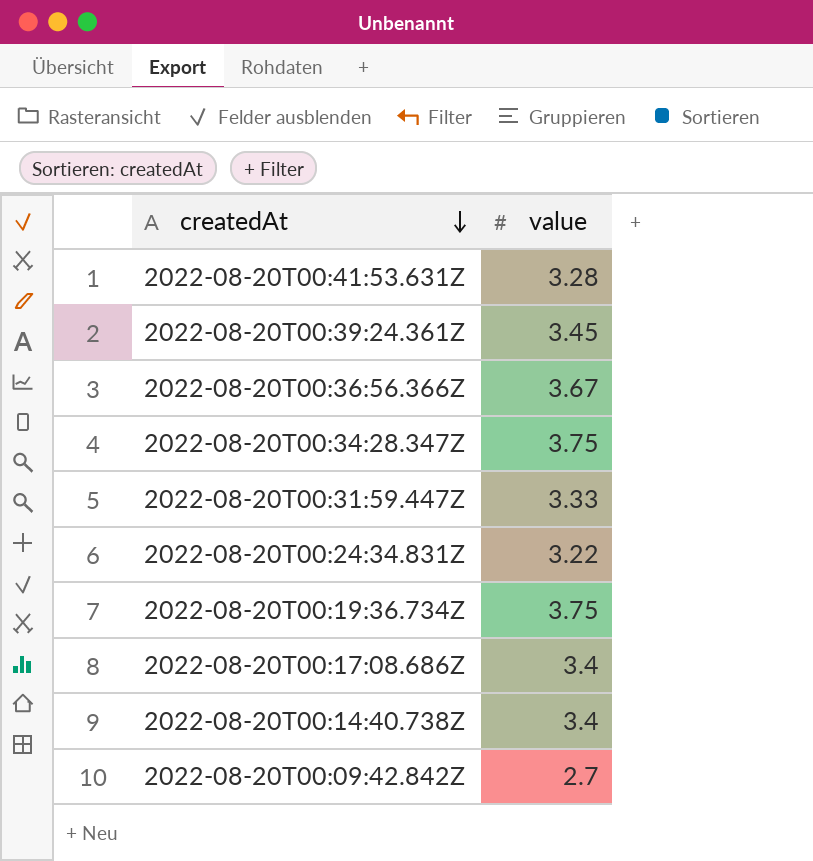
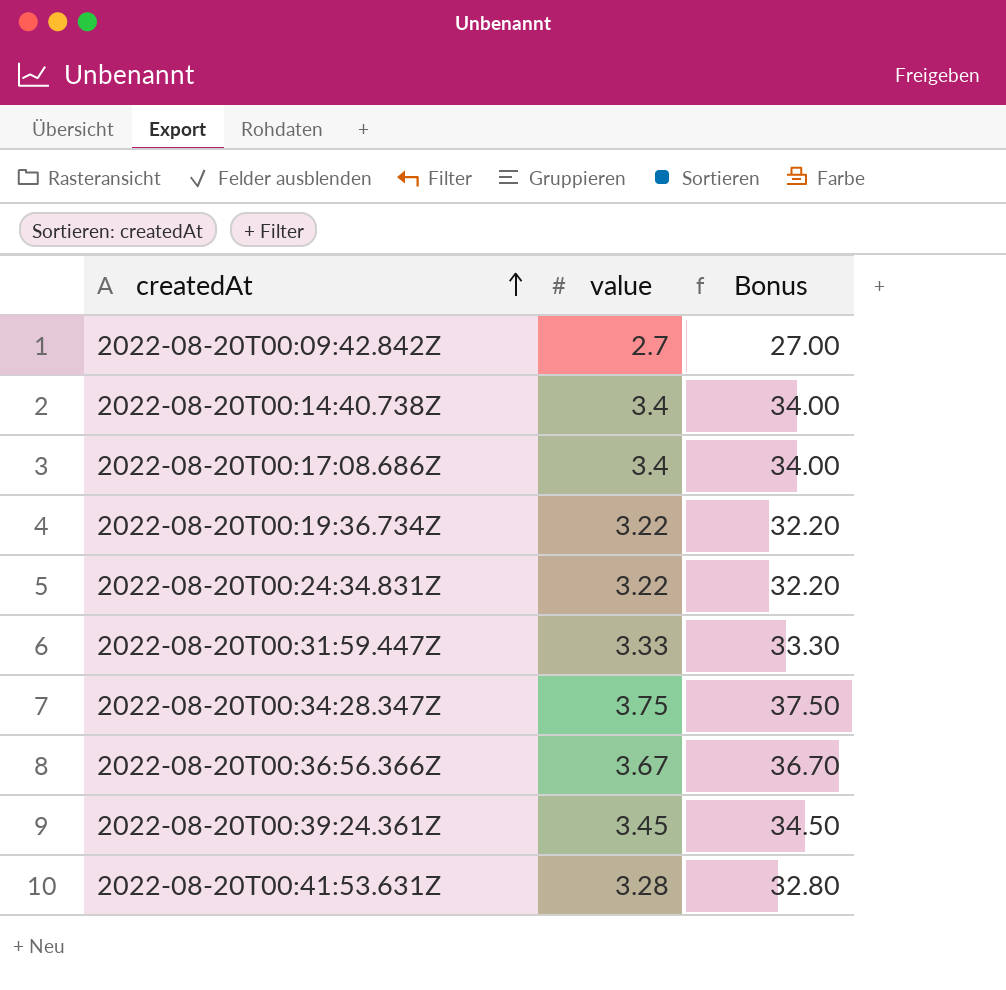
row order: createdAt descending -> createdAt ascending
column Bonus | formula: none -> [value] * 10
2022-08-20T00:19:36.734Z | value: 3.75 -> 3.22

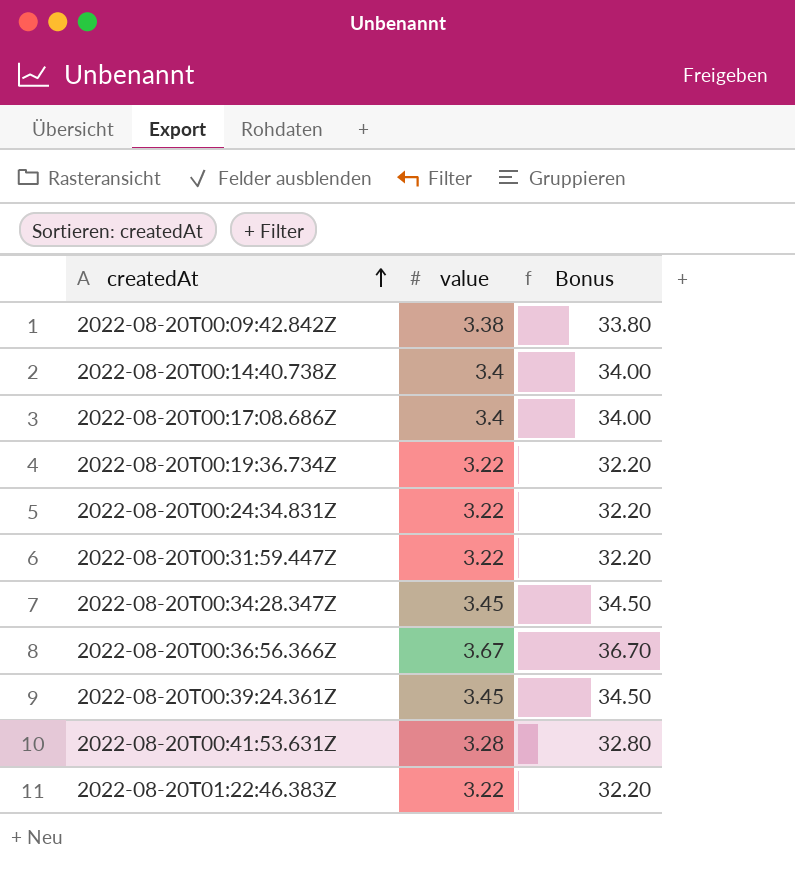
2022-08-20T00:09:42.842Z | value: 2.7 -> 3.38
2022-08-20T00:09:42.842Z | Bonus: 27.00 -> 33.80
2022-08-20T00:31:59.447Z | value: 3.33 -> 3.22
2022-08-20T00:31:59.447Z | Bonus: 33.30 -> 32.20
2022-08-20T00:34:28.347Z | value: 3.75 -> 3.45
2022-08-20T00:34:28.347Z | Bonus: 37.50 -> 34.50
row 2022-08-20T01:22:46.383Z: none -> 3.22 | 32.20

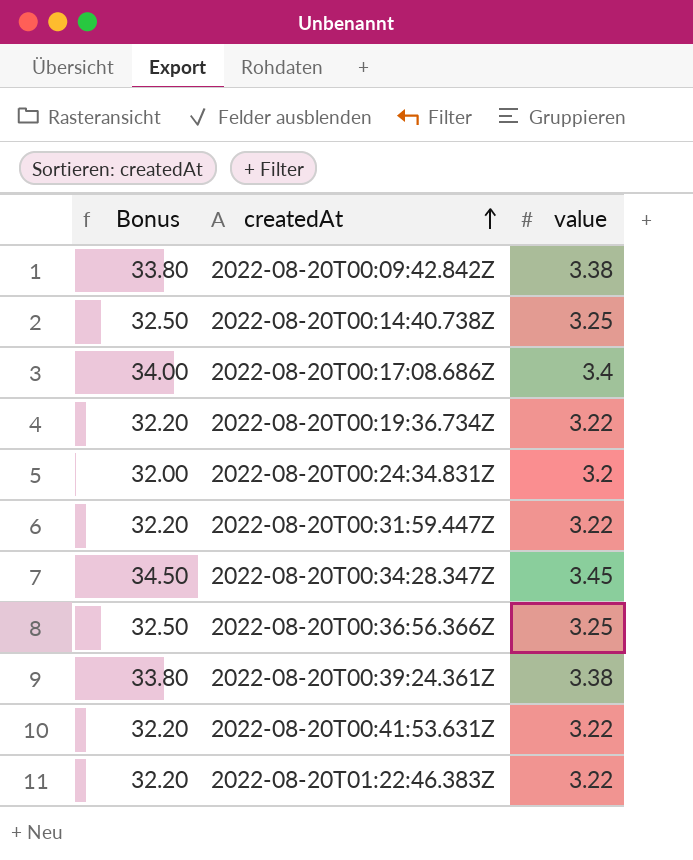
column Bonus | position: 3 -> 1
2022-08-20T00:14:40.738Z | Bonus: 34.00 -> 32.50
2022-08-20T00:14:40.738Z | value: 3.4 -> 3.25
2022-08-20T00:24:34.831Z | Bonus: 32.20 -> 32.00
2022-08-20T00:24:34.831Z | value: 3.22 -> 3.2
2022-08-20T00:36:56.366Z | Bonus: 36.70 -> 32.50
2022-08-20T00:36:56.366Z | value: 3.67 -> 3.25
2022-08-20T00:39:24.361Z | Bonus: 34.50 -> 33.80
2022-08-20T00:39:24.361Z | value: 3.45 -> 3.38
2022-08-20T00:41:53.631Z | Bonus: 32.80 -> 32.20
2022-08-20T00:41:53.631Z | value: 3.28 -> 3.22

